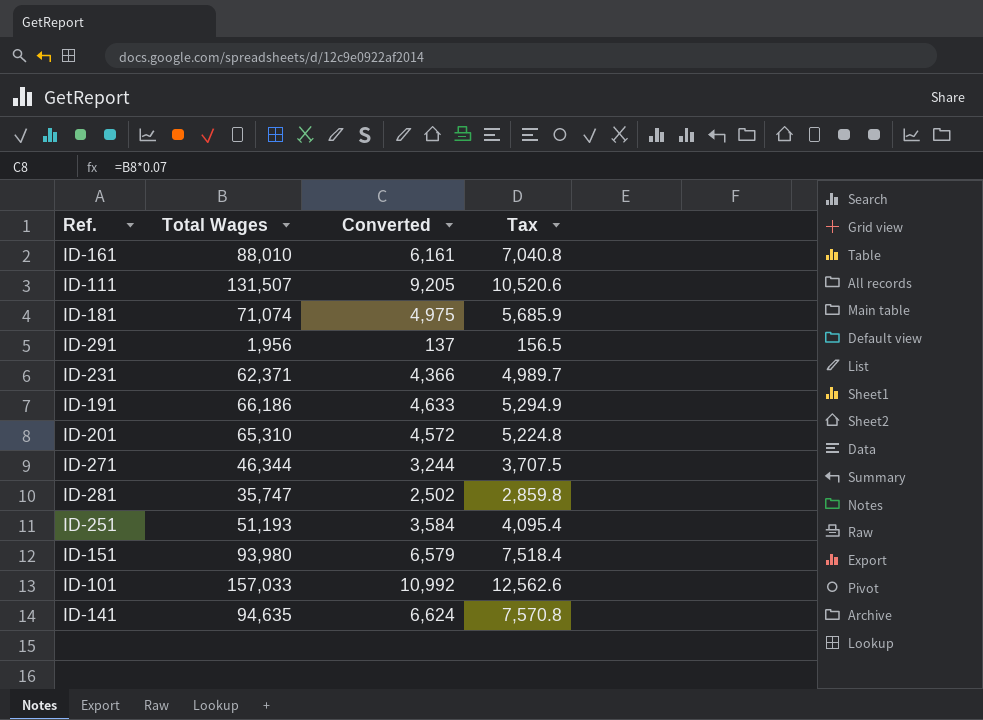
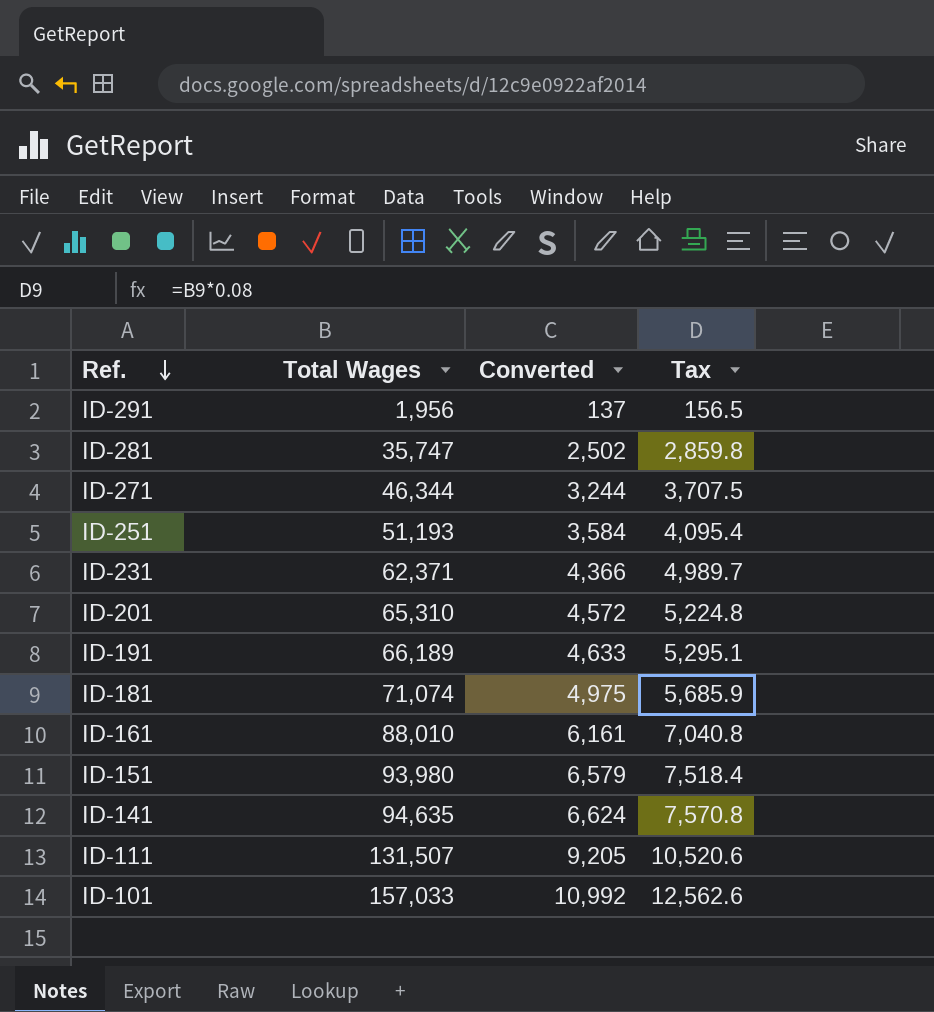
row order: none -> Ref. descending
ID-191 | Total Wages: 66,186 -> 66,189
ID-191 | Tax: 5,294.9 -> 5,295.1

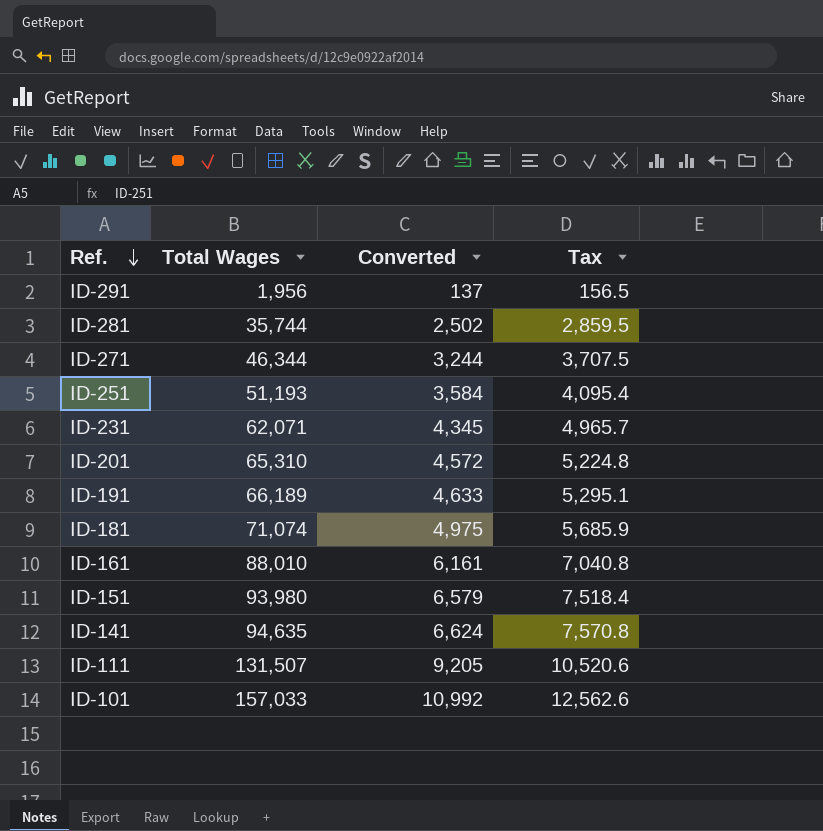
ID-281 | Total Wages: 35,747 -> 35,744
ID-281 | Tax: 2,859.8 -> 2,859.5
ID-231 | Total Wages: 62,371 -> 62,071
ID-231 | Converted: 4,366 -> 4,345
ID-231 | Tax: 4,989.7 -> 4,965.7

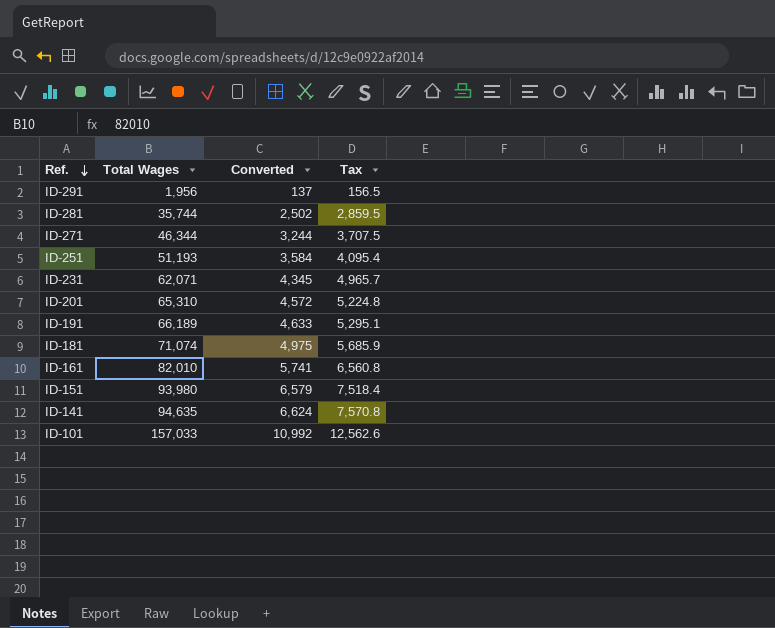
row ID-111: 131,507 | 9,205 | 10,520.6 -> none
ID-161 | Total Wages: 88,010 -> 82,010
ID-161 | Converted: 6,161 -> 5,741
ID-161 | Tax: 7,040.8 -> 6,560.8

